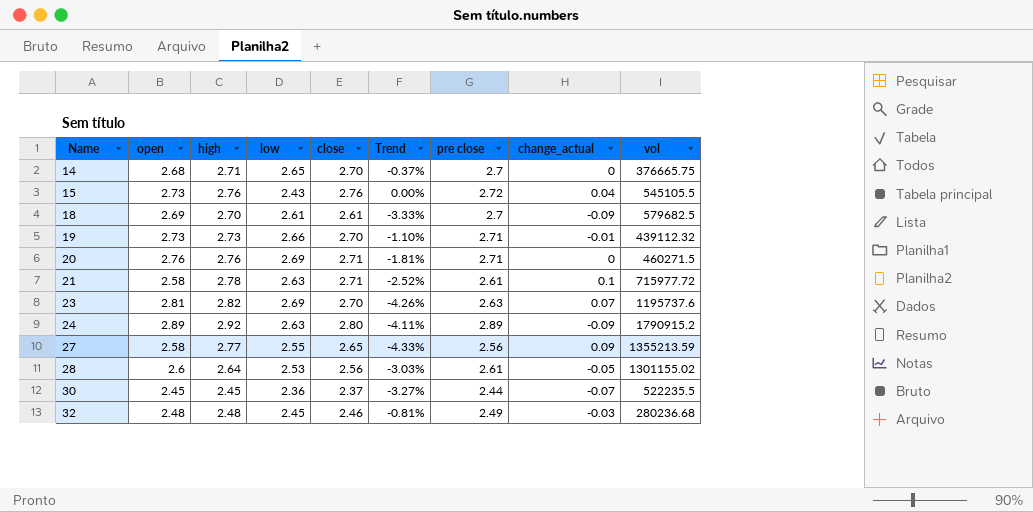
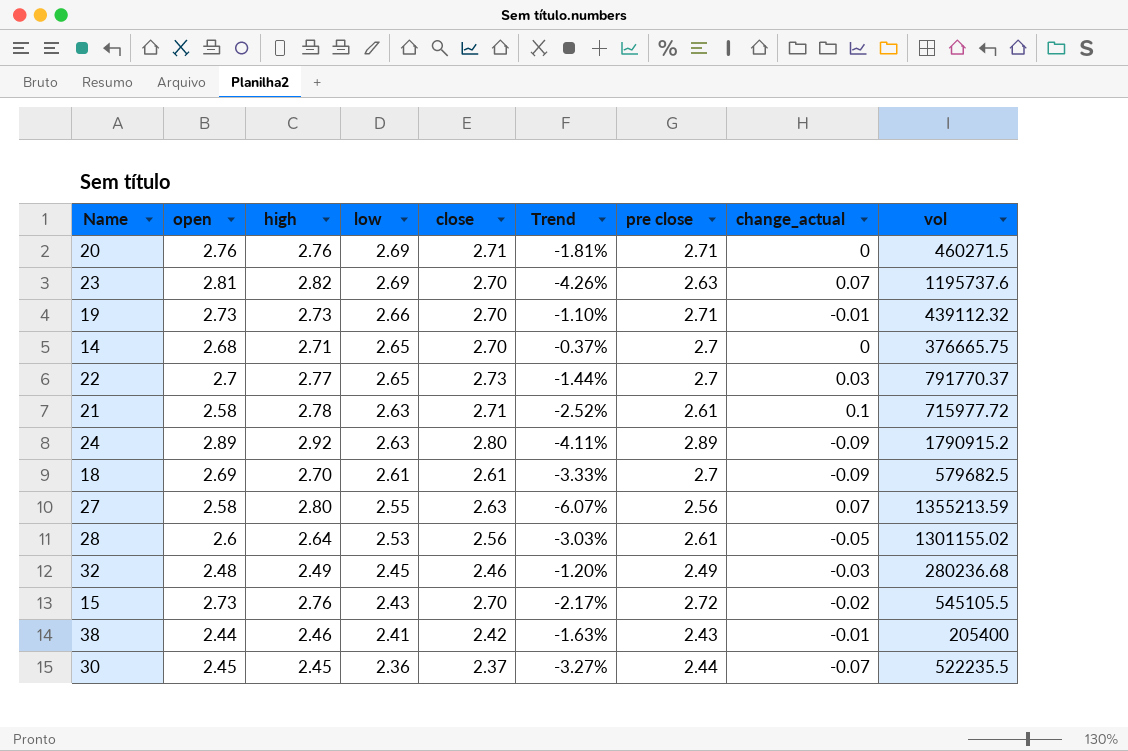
row order: Name ascending -> low descending
row 22: none -> 2.7 | 2.77 | 2.65 | 2.73 | -1.44% | 2.7 | 0.03 | 791770.37
27 | high: 2.77 -> 2.80
27 | close: 2.65 -> 2.63
27 | Trend: -4.33% -> -6.07%
27 | change_actual: 0.09 -> 0.07
32 | high: 2.48 -> 2.49
32 | Trend: -0.81% -> -1.20%
15 | close: 2.76 -> 2.70
15 | Trend: 0.00% -> -2.17%
15 | change_actual: 0.04 -> -0.02
row 38: none -> 2.44 | 2.46 | 2.41 | 2.42 | -1.63% | 2.43 | -0.01 | 205400

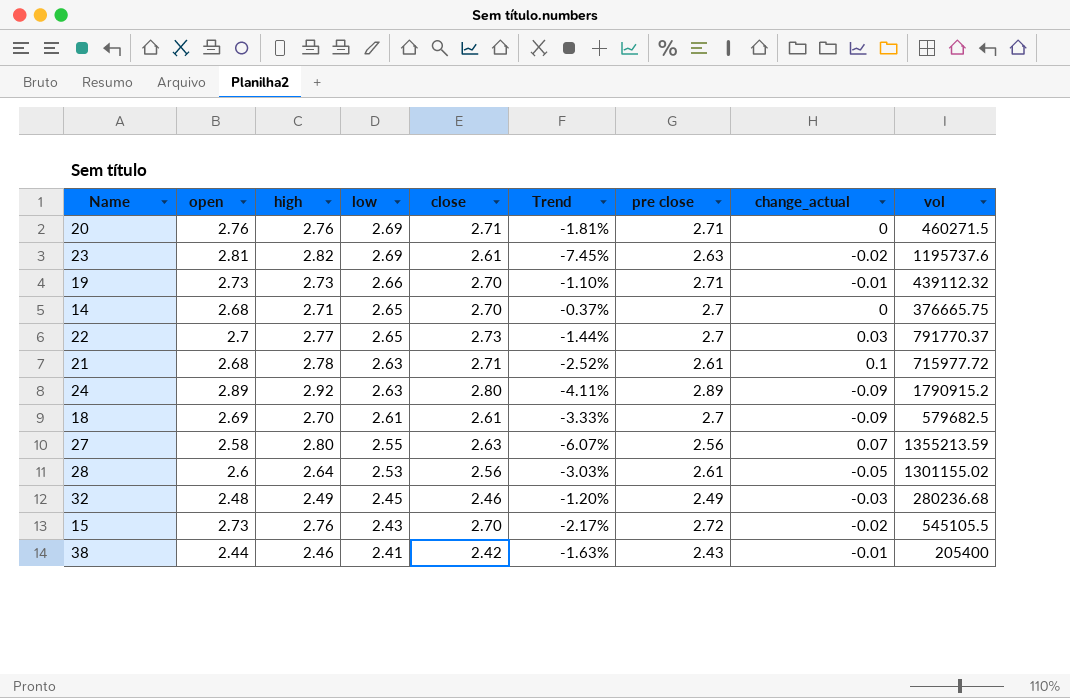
row 30: 2.45 | 2.45 | 2.36 | 2.37 | -3.27% | 2.44 | -0.07 | 522235.5 -> none
23 | close: 2.70 -> 2.61
23 | Trend: -4.26% -> -7.45%
23 | change_actual: 0.07 -> -0.02
21 | open: 2.58 -> 2.68

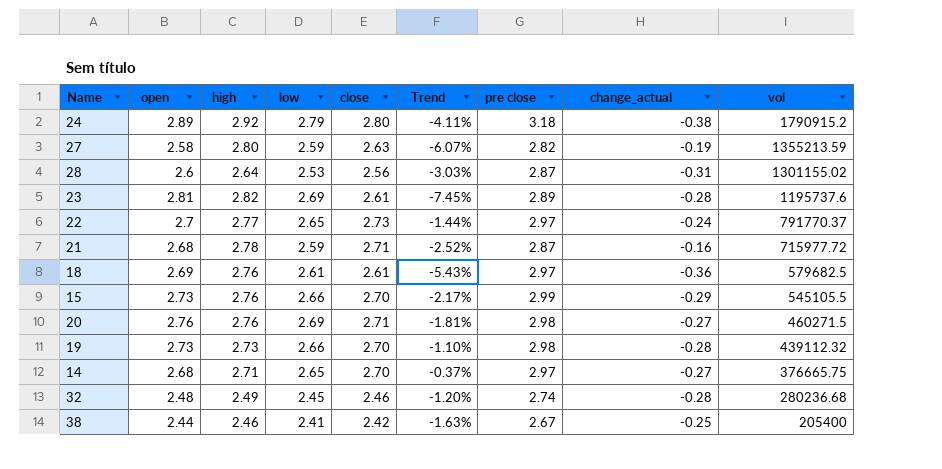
row order: low descending -> vol descending
24 | low: 2.63 -> 2.79
24 | pre close: 2.89 -> 3.18
24 | change_actual: -0.09 -> -0.38
27 | low: 2.55 -> 2.59
27 | pre close: 2.56 -> 2.82
27 | change_actual: 0.07 -> -0.19
28 | pre close: 2.61 -> 2.87
28 | change_actual: -0.05 -> -0.31
23 | pre close: 2.63 -> 2.89
23 | change_actual: -0.02 -> -0.28
22 | pre close: 2.7 -> 2.97
22 | change_actual: 0.03 -> -0.24
21 | low: 2.63 -> 2.59
21 | pre close: 2.61 -> 2.87
21 | change_actual: 0.1 -> -0.16
18 | high: 2.70 -> 2.76
18 | Trend: -3.33% -> -5.43%
18 | pre close: 2.7 -> 2.97
18 | change_actual: -0.09 -> -0.36
15 | low: 2.43 -> 2.66
15 | pre close: 2.72 -> 2.99
15 | change_actual: -0.02 -> -0.29
20 | pre close: 2.71 -> 2.98
20 | change_actual: 0 -> -0.27
19 | pre close: 2.71 -> 2.98
19 | change_actual: -0.01 -> -0.28
14 | pre close: 2.7 -> 2.97
14 | change_actual: 0 -> -0.27
32 | pre close: 2.49 -> 2.74
32 | change_actual: -0.03 -> -0.28
38 | pre close: 2.43 -> 2.67
38 | change_actual: -0.01 -> -0.25

